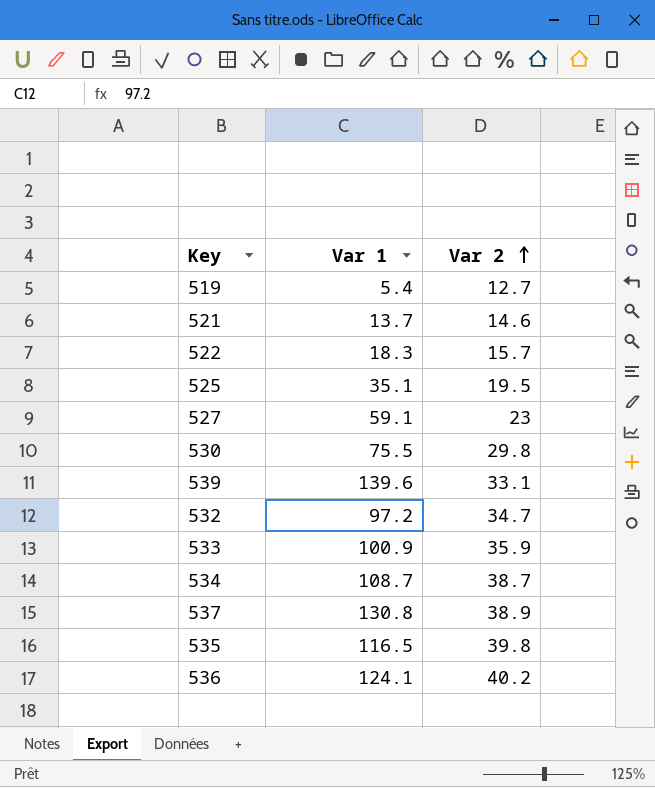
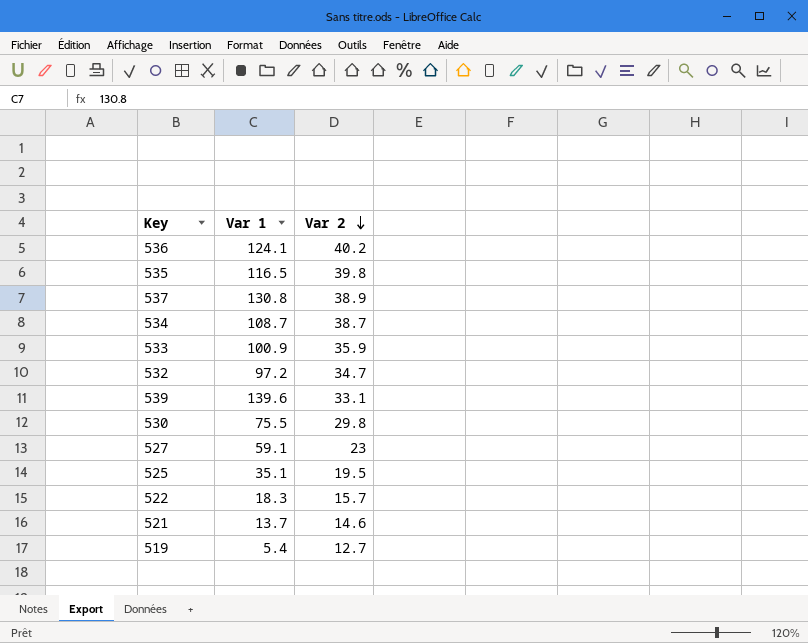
row order: Var 2 ascending -> Var 2 descending

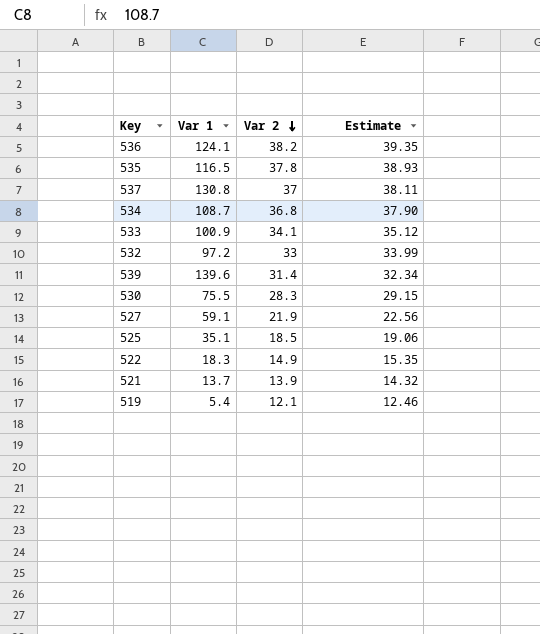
column Estimate | formula: none -> [Var 2] * 1.03
536 | Var 2: 40.2 -> 38.2
535 | Var 2: 39.8 -> 37.8
537 | Var 2: 38.9 -> 37
534 | Var 2: 38.7 -> 36.8
533 | Var 2: 35.9 -> 34.1
532 | Var 2: 34.7 -> 33
539 | Var 2: 33.1 -> 31.4
530 | Var 2: 29.8 -> 28.3
527 | Var 2: 23 -> 21.9
525 | Var 2: 19.5 -> 18.5
522 | Var 2: 15.7 -> 14.9
521 | Var 2: 14.6 -> 13.9
519 | Var 2: 12.7 -> 12.1

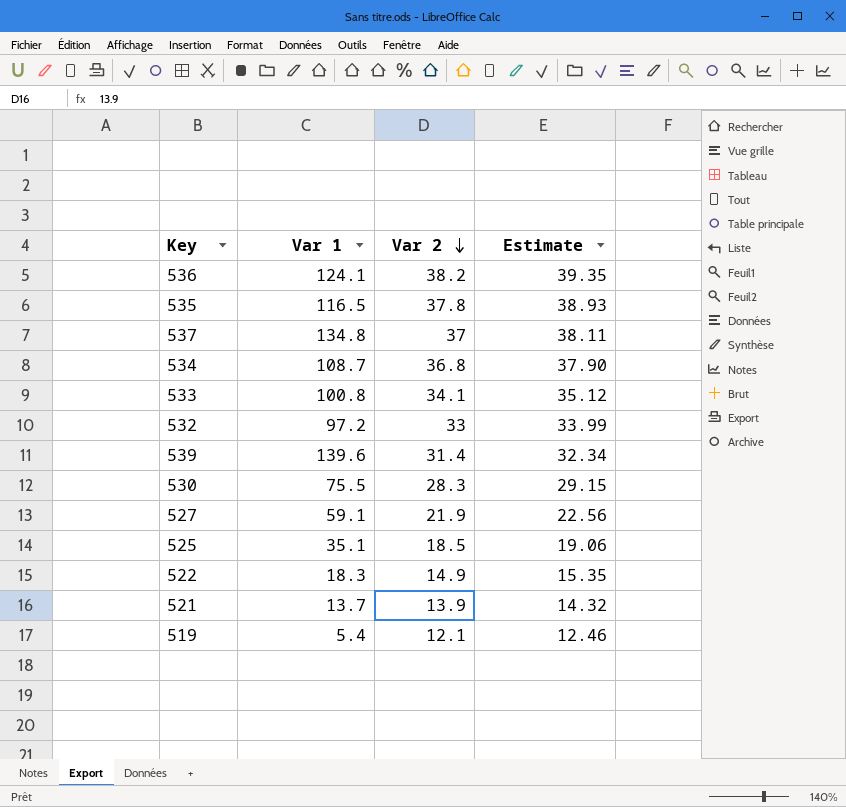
537 | Var 1: 130.8 -> 134.8
533 | Var 1: 100.9 -> 100.8

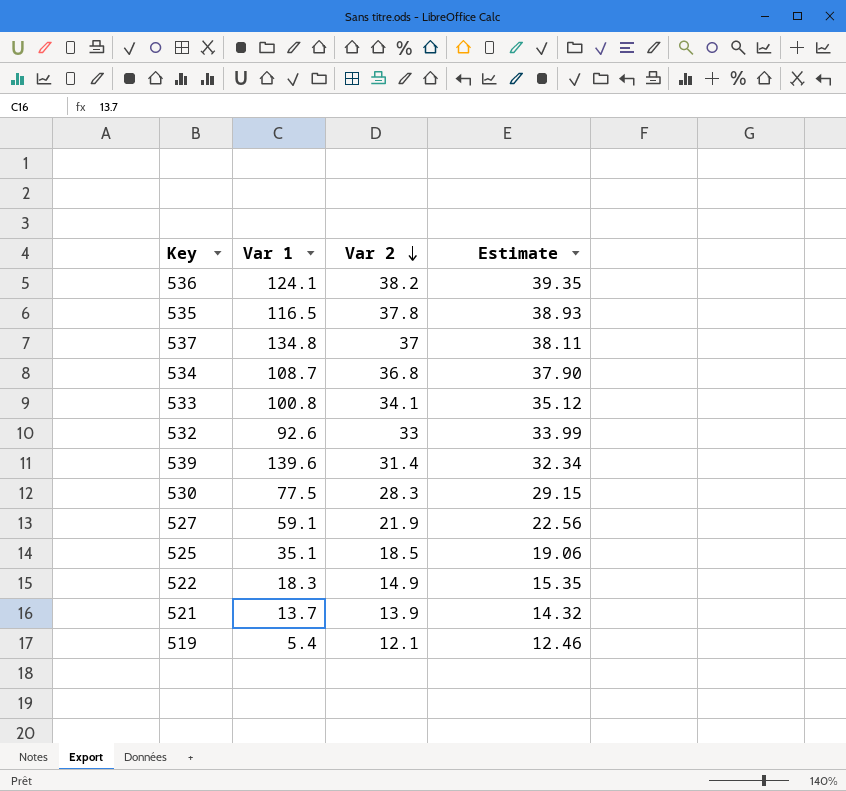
532 | Var 1: 97.2 -> 92.6
530 | Var 1: 75.5 -> 77.5

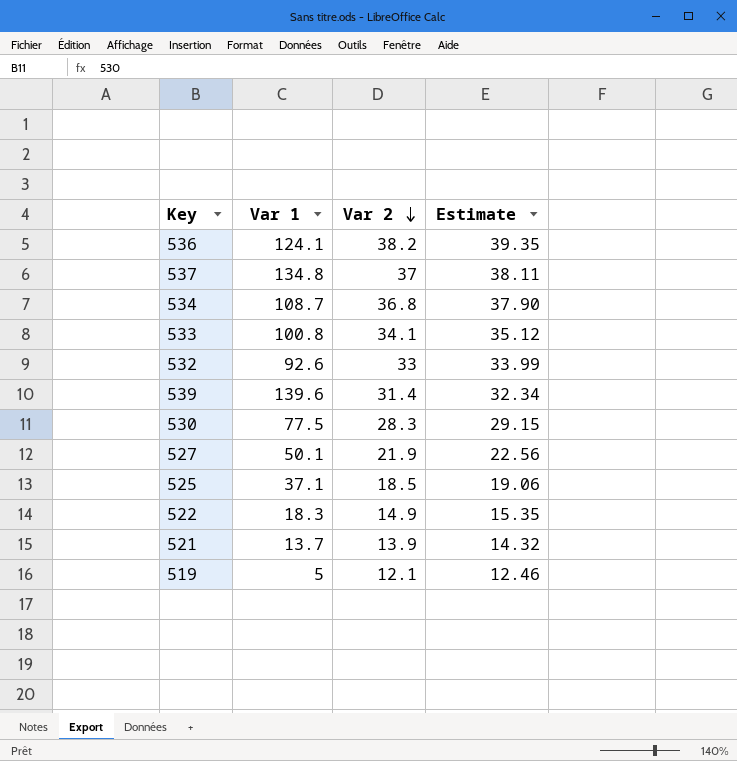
row 535: 116.5 | 37.8 | 38.93 -> none
527 | Var 1: 59.1 -> 50.1
525 | Var 1: 35.1 -> 37.1
519 | Var 1: 5.4 -> 5

